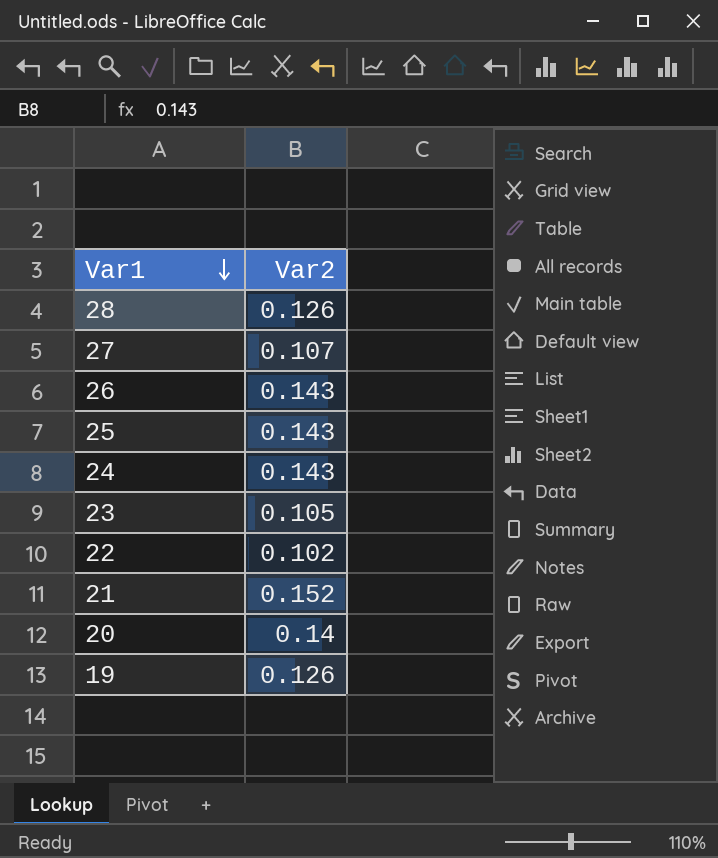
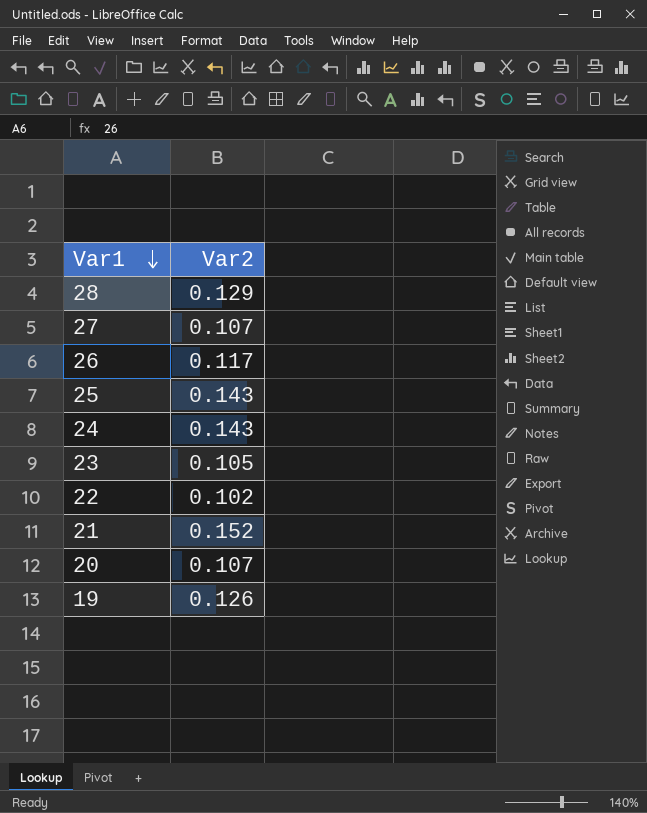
28 | Var2: 0.126 -> 0.129
26 | Var2: 0.143 -> 0.117
20 | Var2: 0.14 -> 0.107

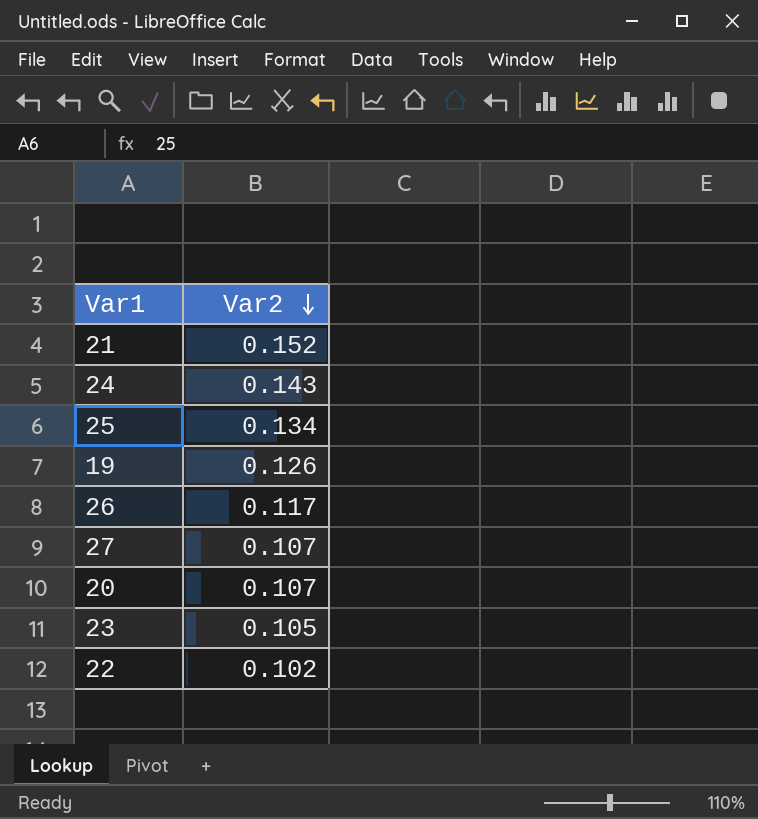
row order: Var1 descending -> Var2 descending
row 28: 0.129 -> none
25 | Var2: 0.143 -> 0.134

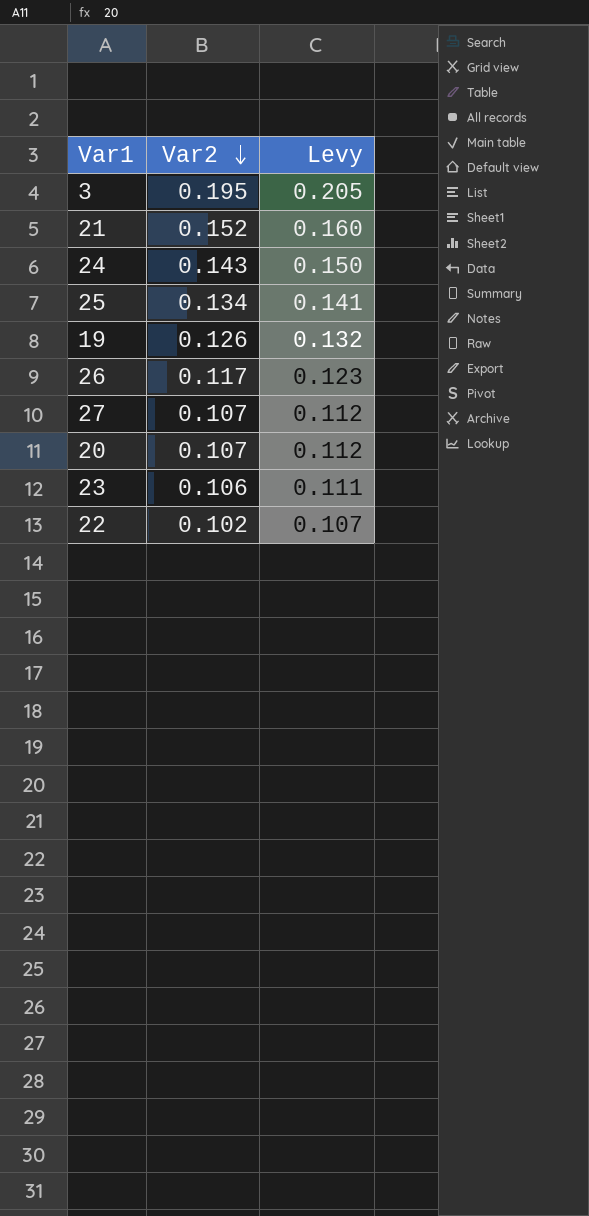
column Levy | formula: none -> [Var2] * 1.05
row 3: none -> 0.195 | 0.205
23 | Var2: 0.105 -> 0.106

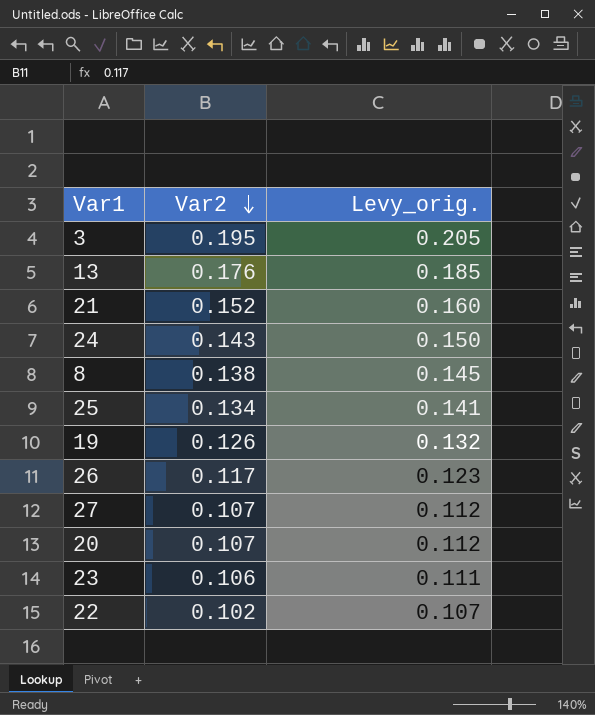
column name: Levy -> Levy_orig.
row 13: none -> 0.176 | 0.185
row 8: none -> 0.138 | 0.145

